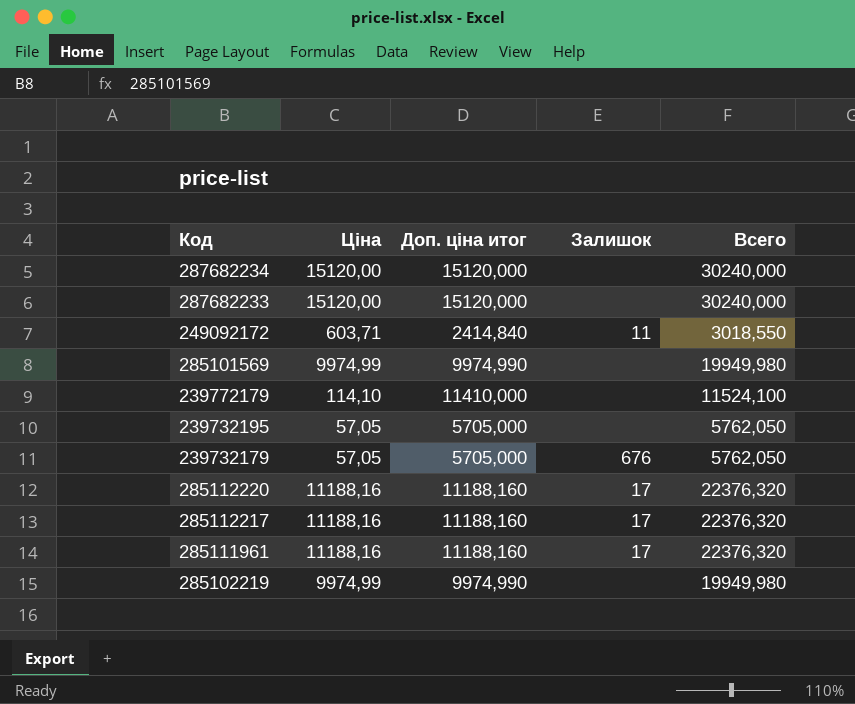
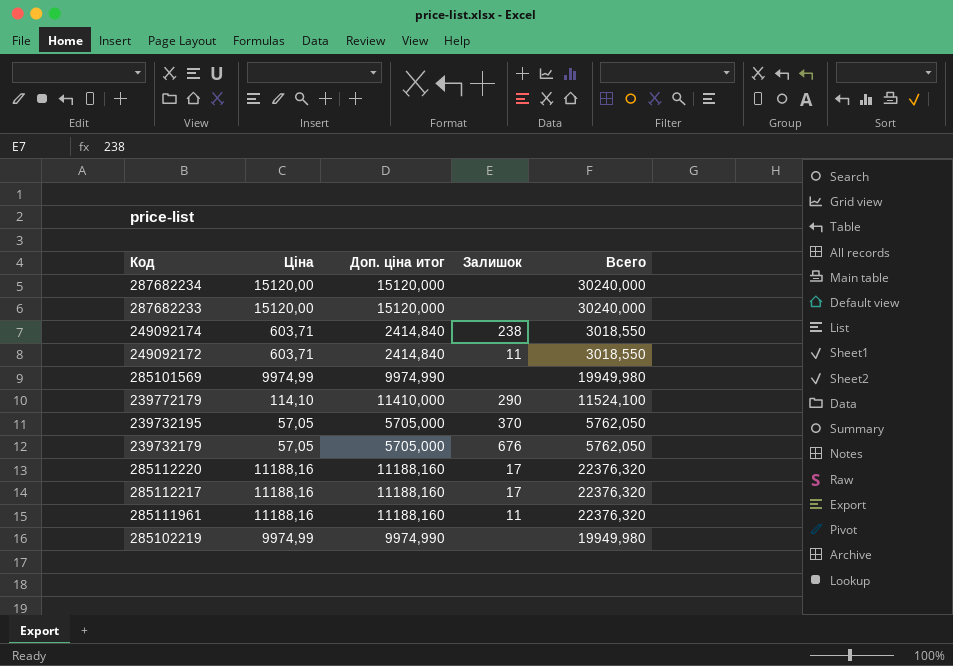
row 249092174: none -> 603,71 | 2414,840 | 238 | 3018,550
239772179 | Залишок: none -> 290
239732195 | Залишок: none -> 370
285111961 | Залишок: 17 -> 11

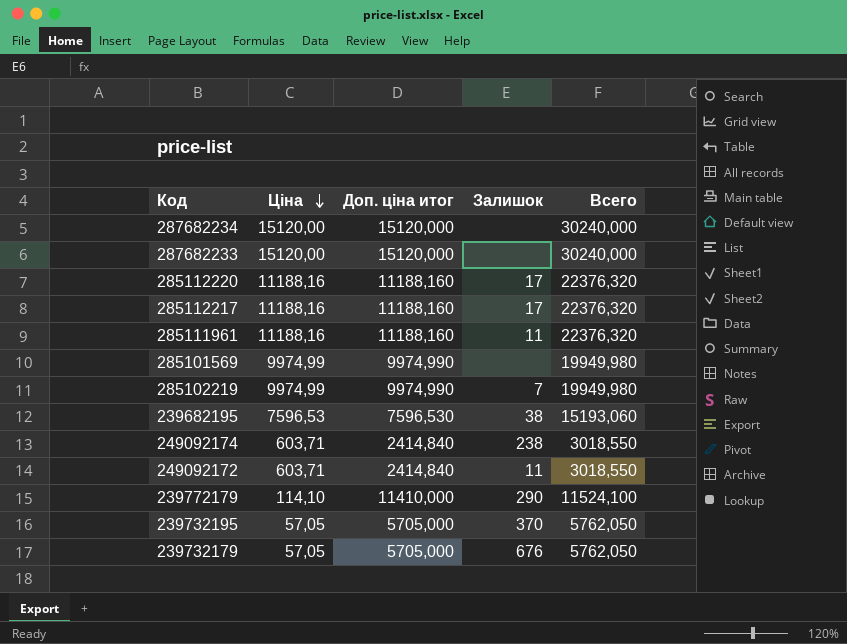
row order: none -> Ціна descending
285102219 | Залишок: none -> 7
row 239682195: none -> 7596,53 | 7596,530 | 38 | 15193,060

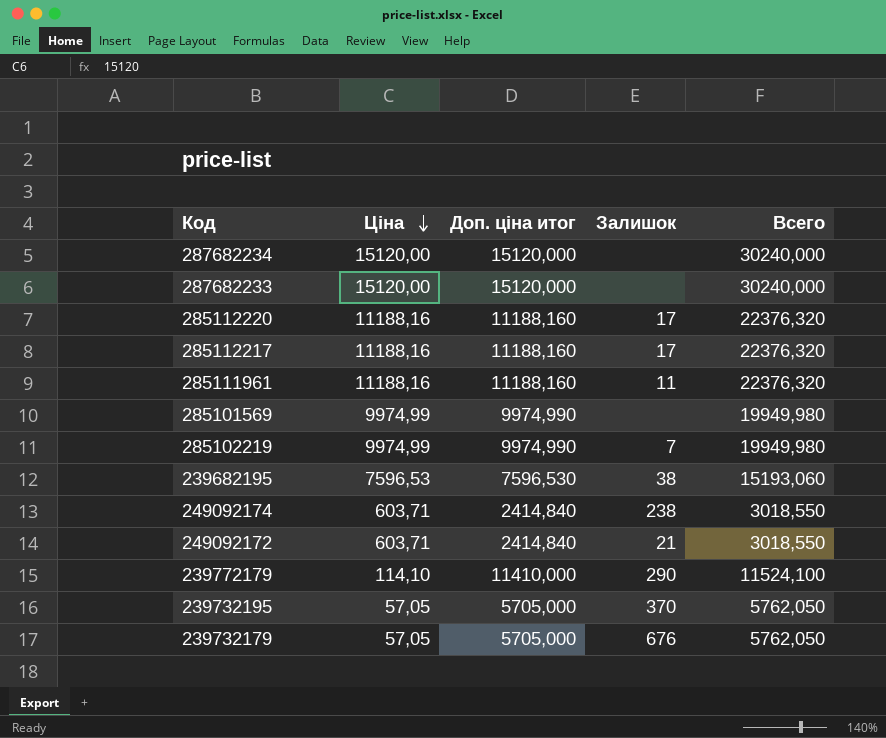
249092172 | Залишок: 11 -> 21

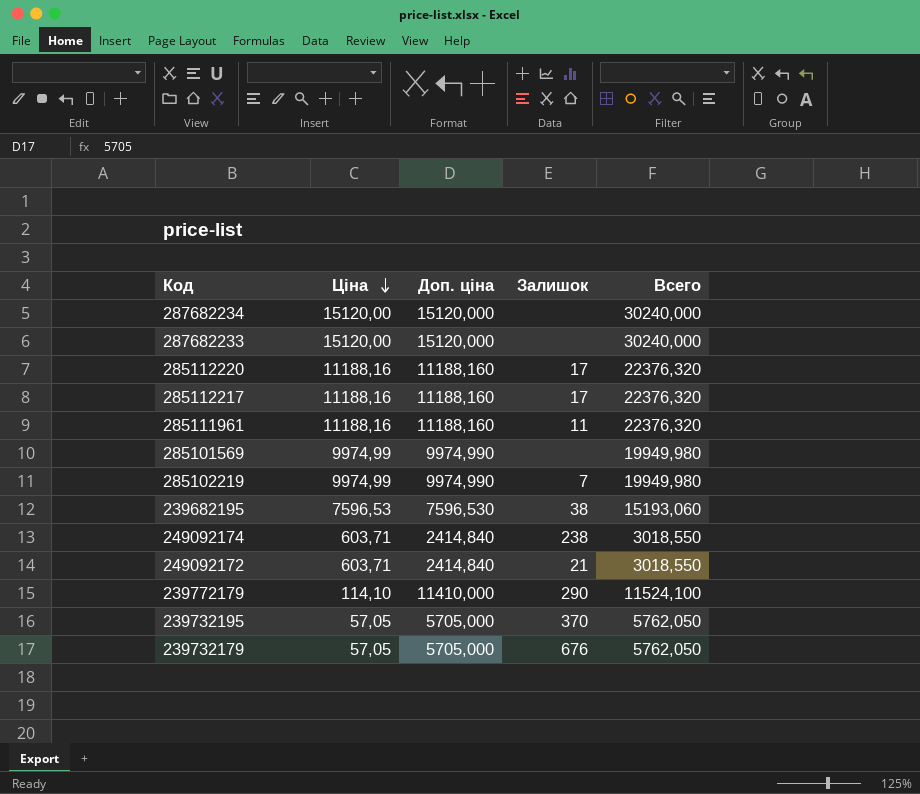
column name: Доп. ціна итог -> Доп. ціна

